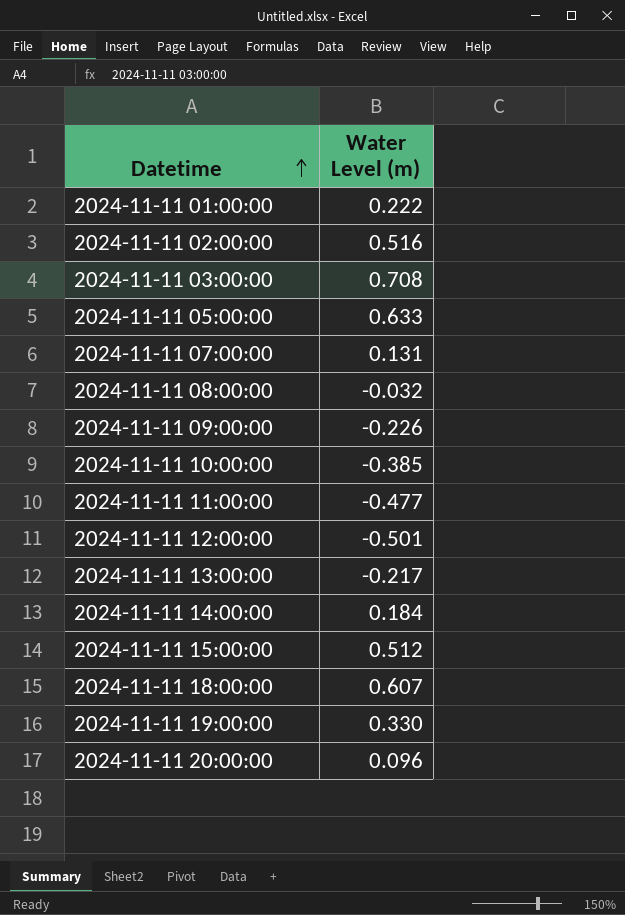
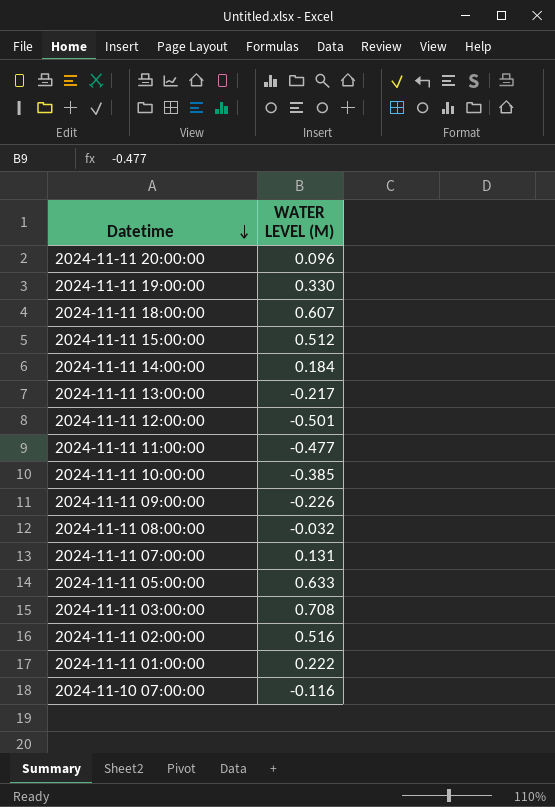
row order: Datetime ascending -> Datetime descending
column name: Water Level (m) -> WATER LEVEL (M)
row 2024-11-10 07:00:00: none -> -0.116

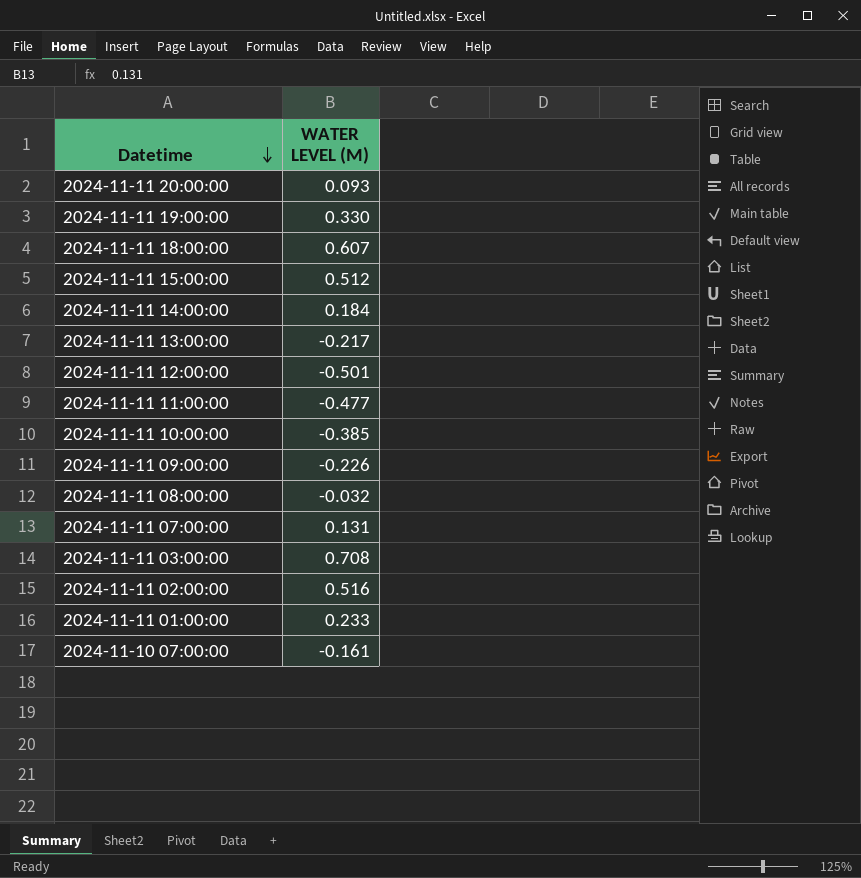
row 2024-11-11 05:00:00: 0.633 -> none
2024-11-11 20:00:00 | WATER LEVEL (M): 0.096 -> 0.093
2024-11-11 01:00:00 | WATER LEVEL (M): 0.222 -> 0.233
2024-11-10 07:00:00 | WATER LEVEL (M): -0.116 -> -0.161

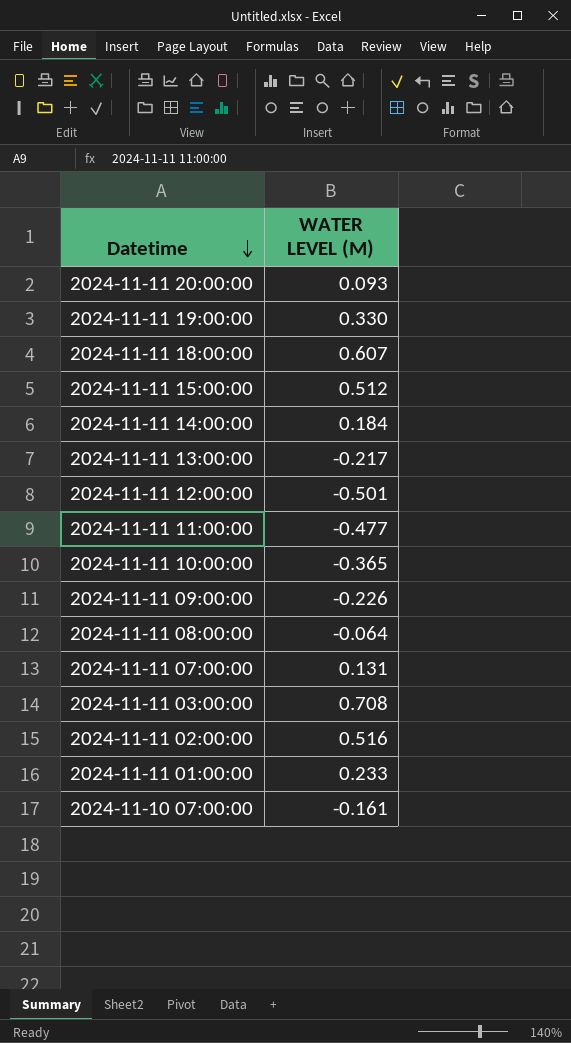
2024-11-11 10:00:00 | WATER LEVEL (M): -0.385 -> -0.365
2024-11-11 08:00:00 | WATER LEVEL (M): -0.032 -> -0.064

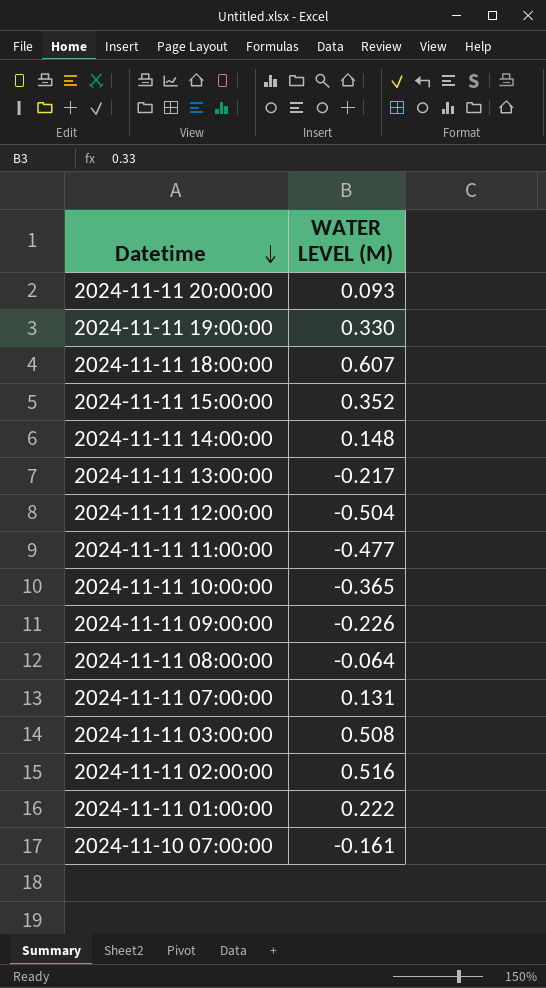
2024-11-11 15:00:00 | WATER LEVEL (M): 0.512 -> 0.352
2024-11-11 14:00:00 | WATER LEVEL (M): 0.184 -> 0.148
2024-11-11 12:00:00 | WATER LEVEL (M): -0.501 -> -0.504
2024-11-11 03:00:00 | WATER LEVEL (M): 0.708 -> 0.508
2024-11-11 01:00:00 | WATER LEVEL (M): 0.233 -> 0.222

